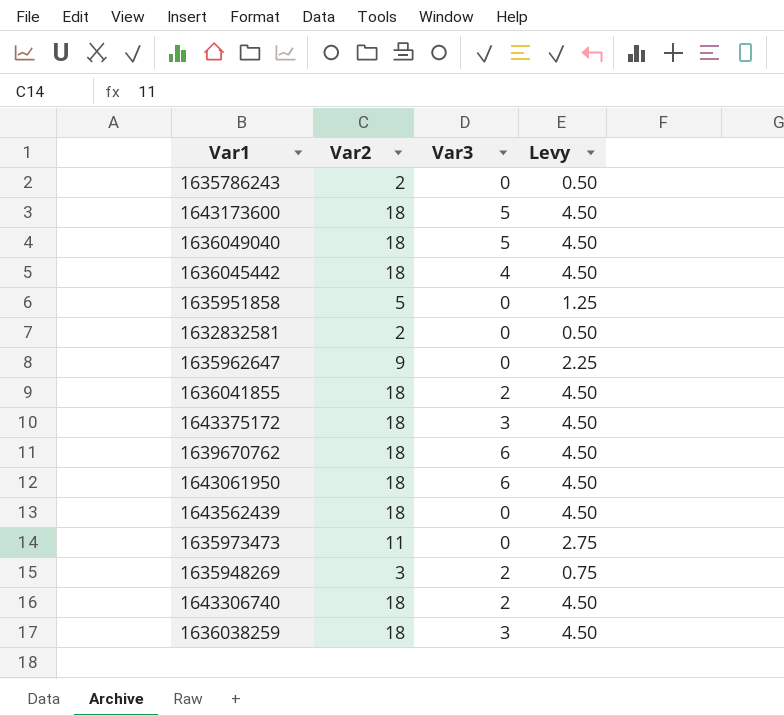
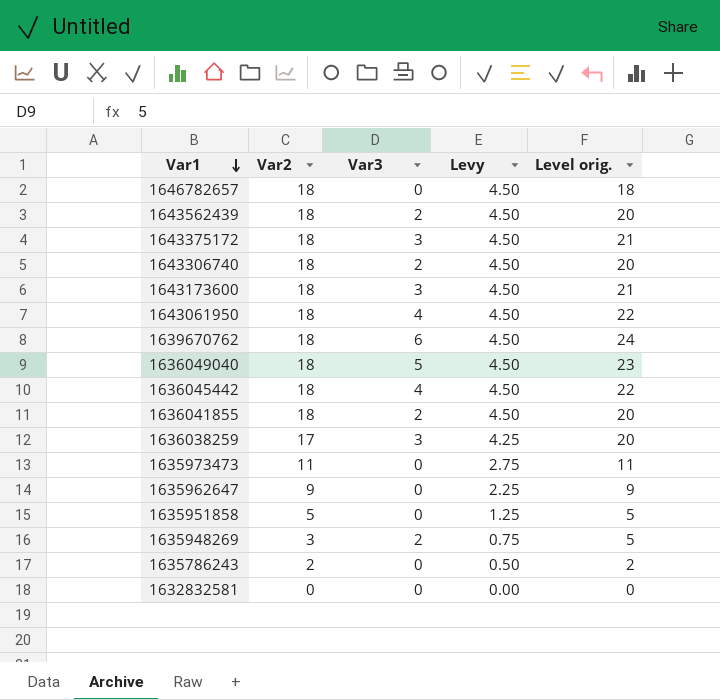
row order: none -> Var1 descending
column Level orig. | formula: none -> [Var2] + [Var3]
row 1646782657: none -> 18 | 0 | 4.50 | 18
1643562439 | Var3: 0 -> 2
1643173600 | Var3: 5 -> 3
1643061950 | Var3: 6 -> 4
1636038259 | Var2: 18 -> 17
1636038259 | Levy: 4.50 -> 4.25
1632832581 | Var2: 2 -> 0
1632832581 | Levy: 0.50 -> 0.00

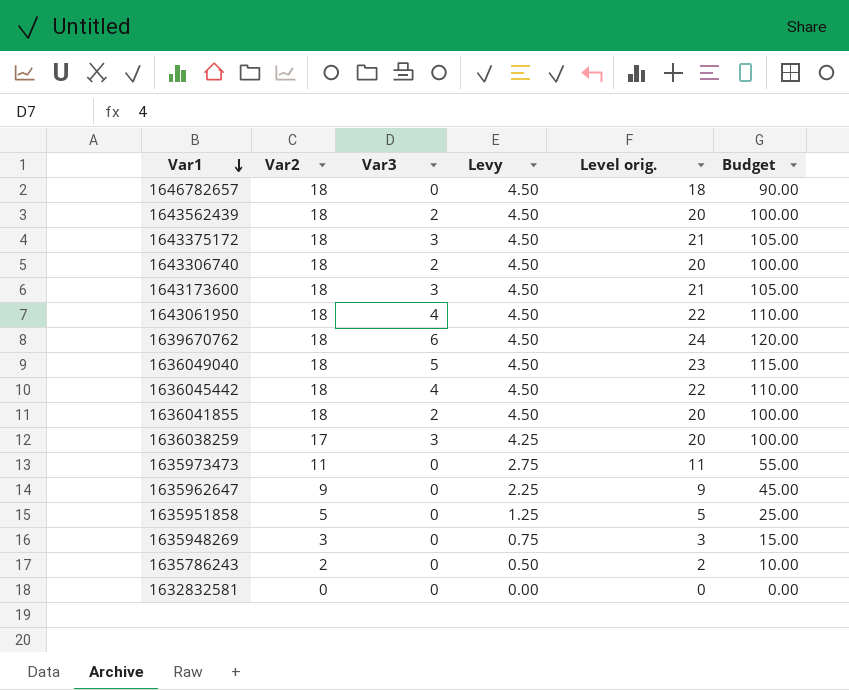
column Budget | formula: none -> [Level orig.] * 5
1635948269 | Var3: 2 -> 0
1635948269 | Level orig.: 5 -> 3

